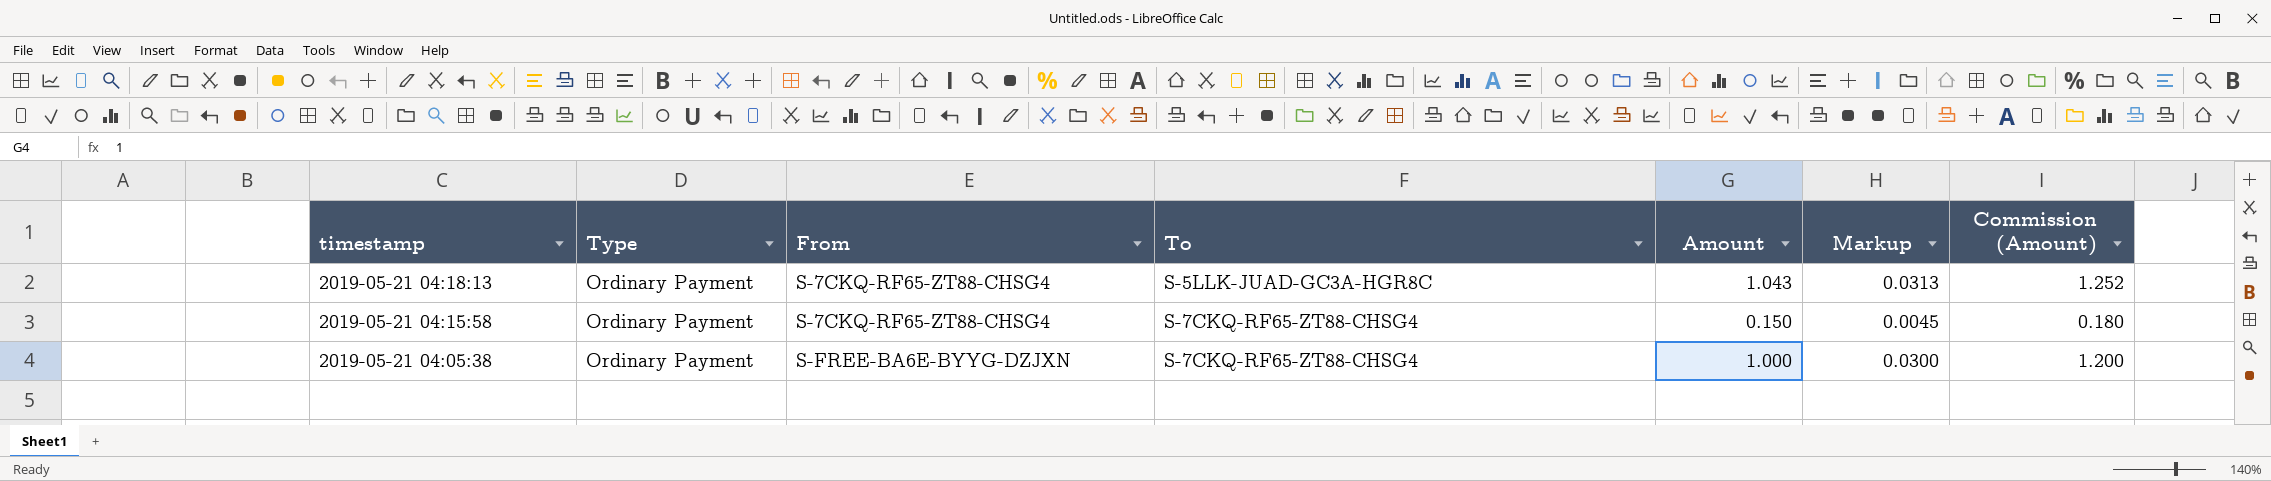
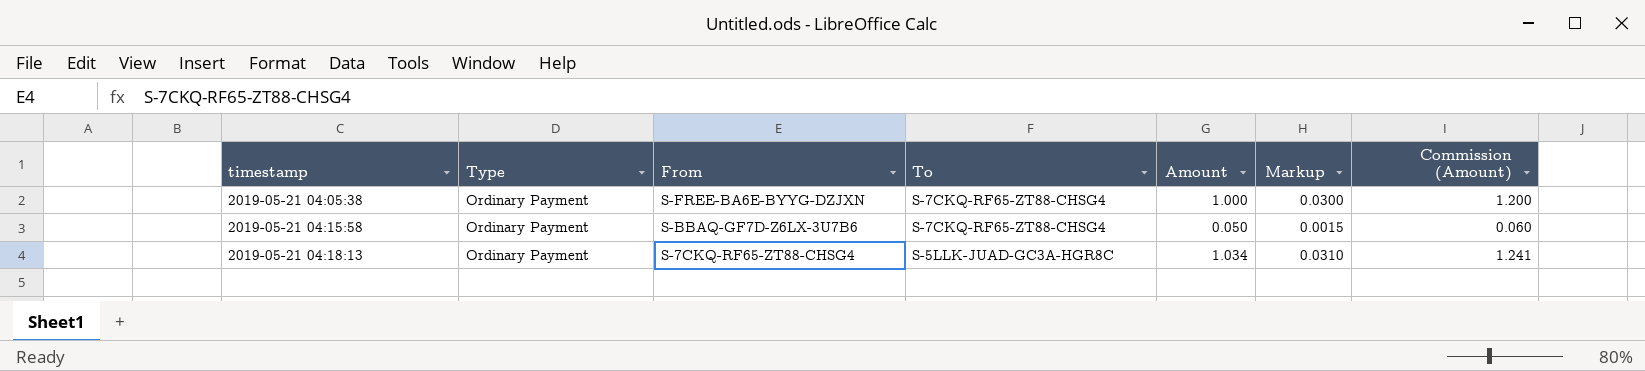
row order: timestamp descending -> timestamp ascending
2019-05-21 04:15:58 | From: S-7CKQ-RF65-ZT88-CHSG4 -> S-BBAQ-GF7D-Z6LX-3U7B6
2019-05-21 04:15:58 | Amount: 0.150 -> 0.050
2019-05-21 04:15:58 | Markup: 0.0045 -> 0.0015
2019-05-21 04:15:58 | Commission (Amount): 0.180 -> 0.060
2019-05-21 04:18:13 | Amount: 1.043 -> 1.034
2019-05-21 04:18:13 | Markup: 0.0313 -> 0.0310
2019-05-21 04:18:13 | Commission (Amount): 1.252 -> 1.241

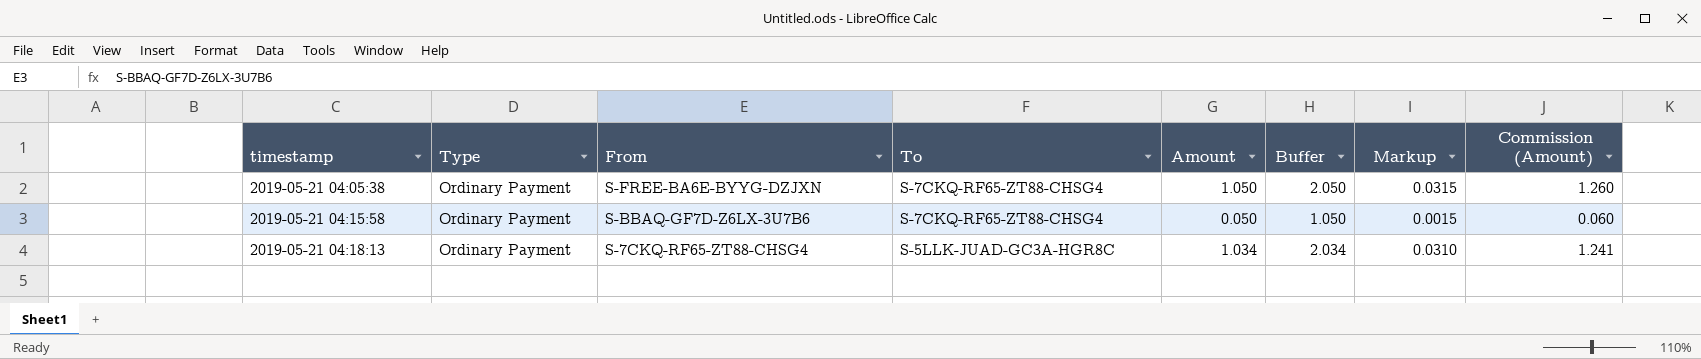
column Buffer | formula: none -> [Amount] + 1
2019-05-21 04:05:38 | Amount: 1.000 -> 1.050
2019-05-21 04:05:38 | Markup: 0.0300 -> 0.0315
2019-05-21 04:05:38 | Commission (Amount): 1.200 -> 1.260

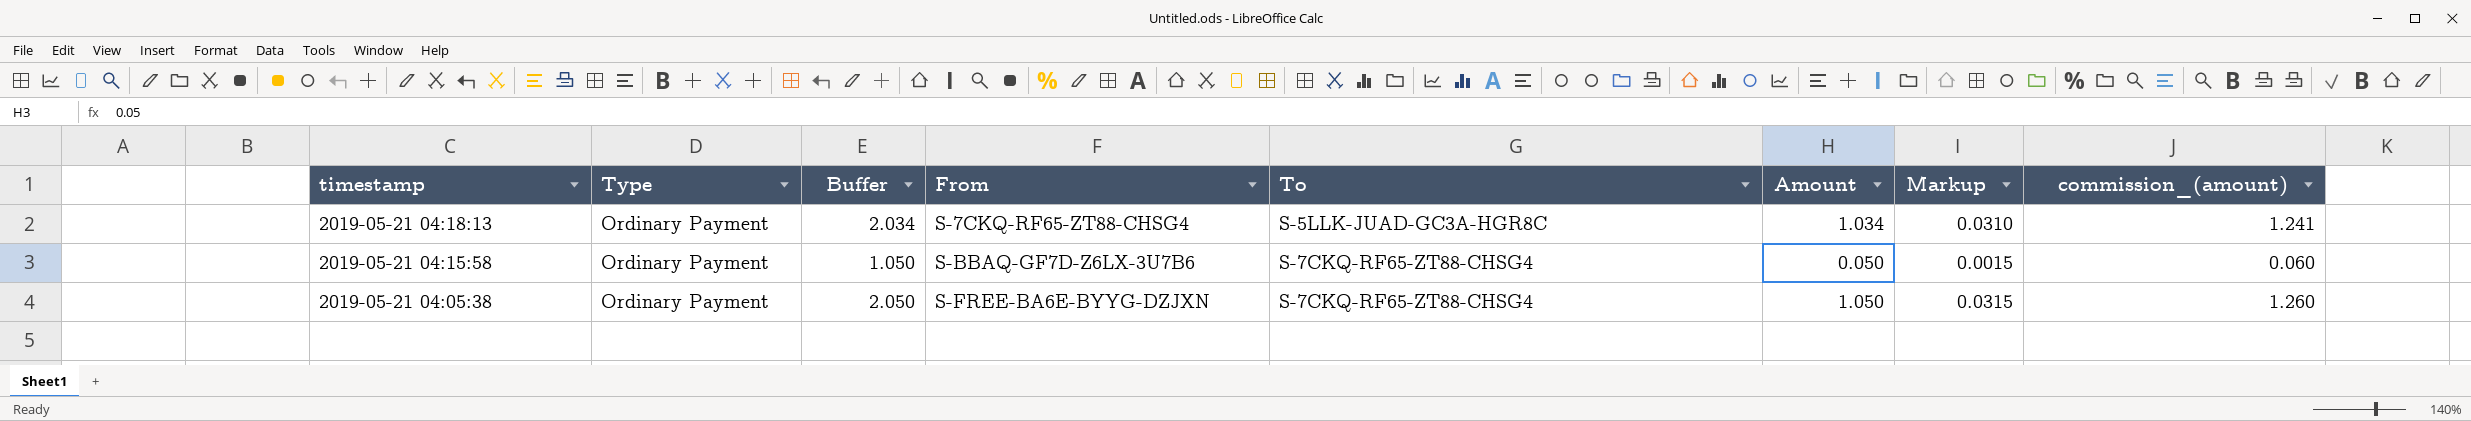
row order: timestamp ascending -> timestamp descending
column Buffer | position: 6 -> 3
column name: Commission (Amount) -> commission_(amount)

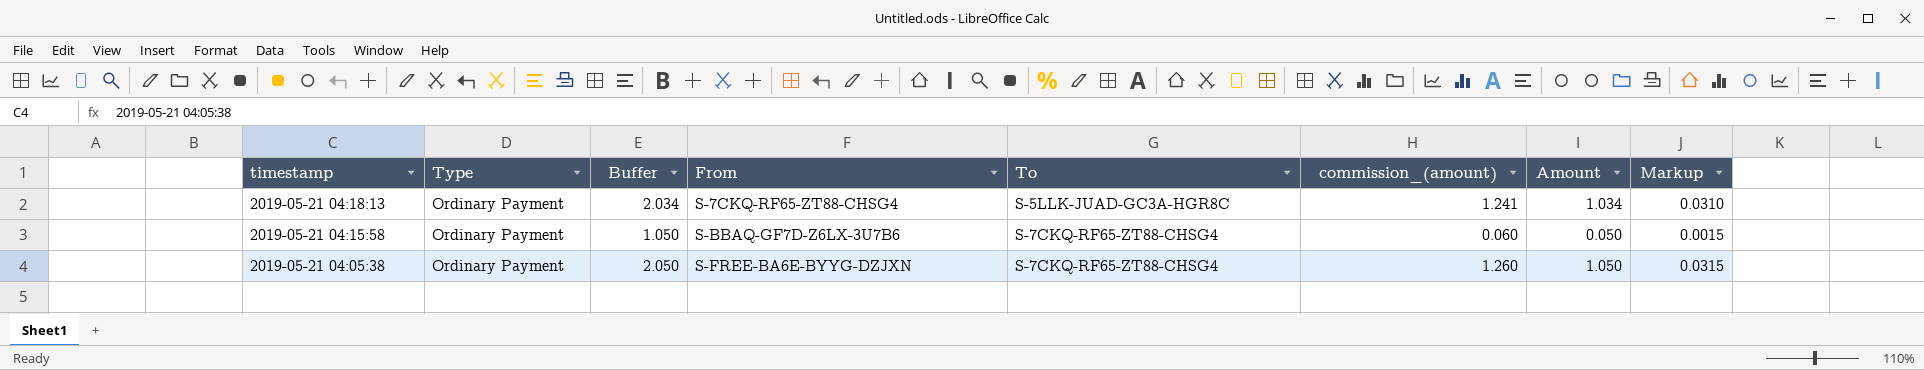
column commission_(amount) | position: 8 -> 6

